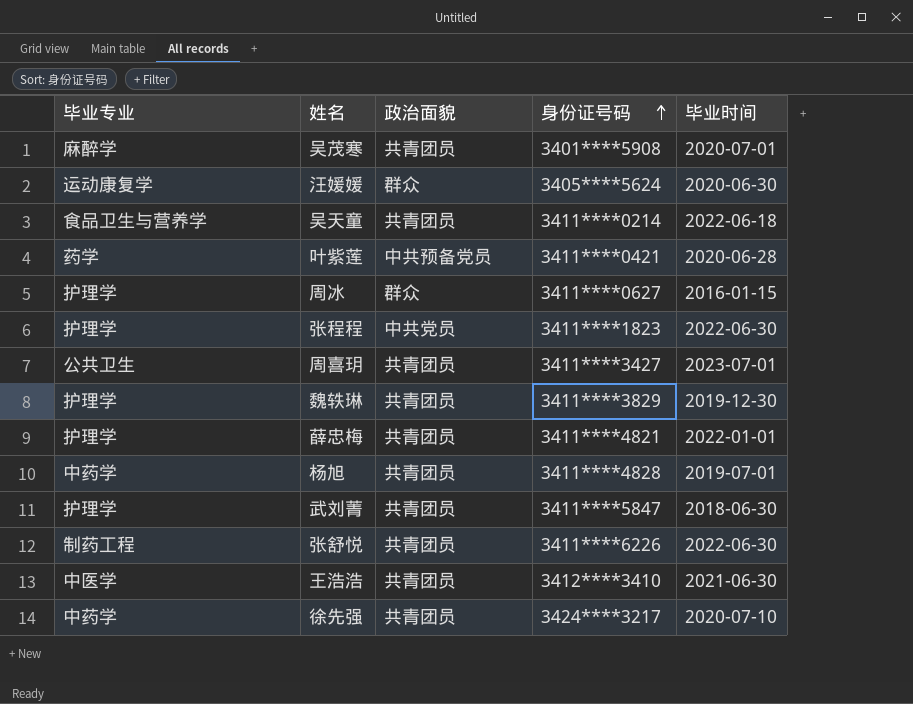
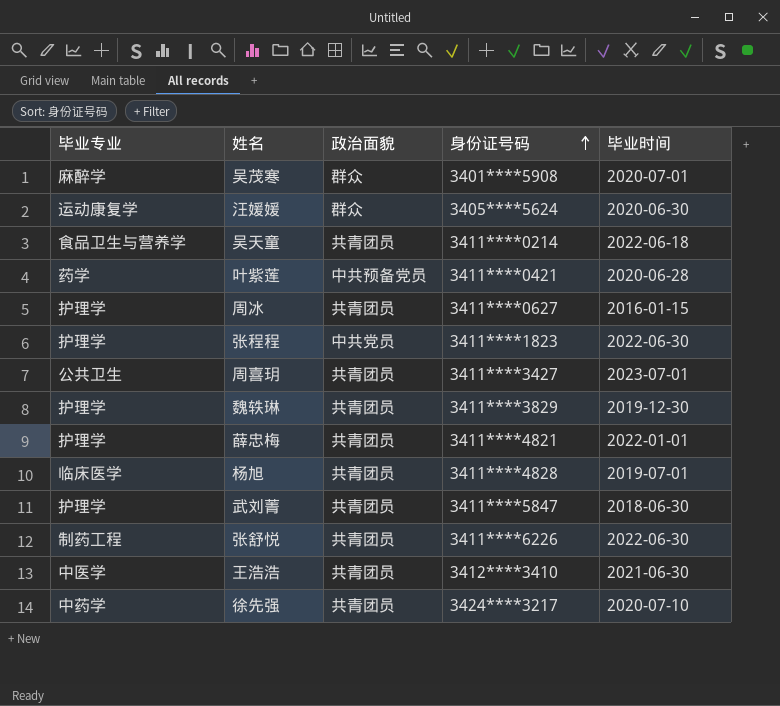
吴茂寒 | 政治面貌: 共青团员 -> 群众
周冰 | 政治面貌: 群众 -> 共青团员
杨旭 | 毕业专业: 中药学 -> 临床医学

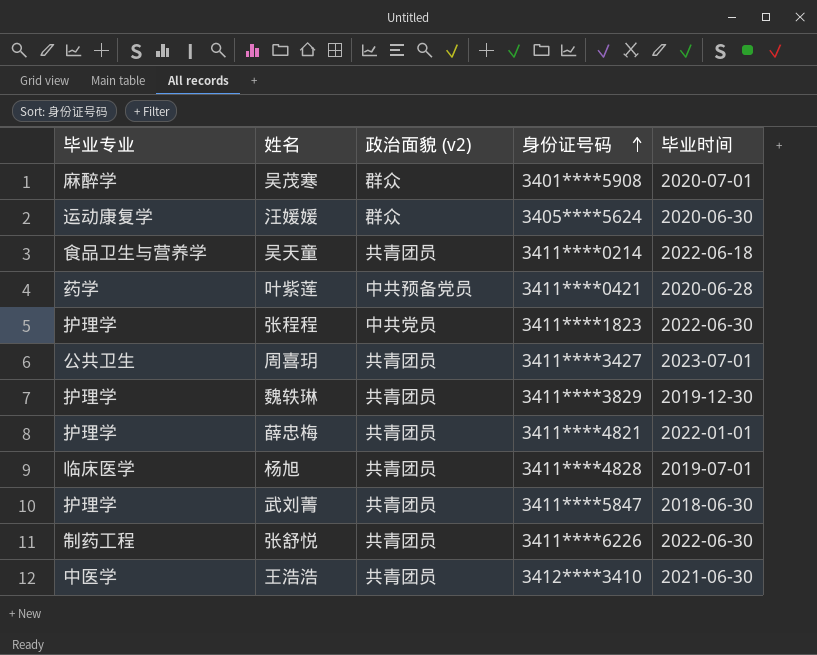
column name: 政治面貌 -> 政治面貌 (v2)
row 周冰: 护理学 | 共青团员 | 3411****0627 | 2016-01-15 -> none
row 徐先强: 中药学 | 共青团员 | 3424****3217 | 2020-07-10 -> none

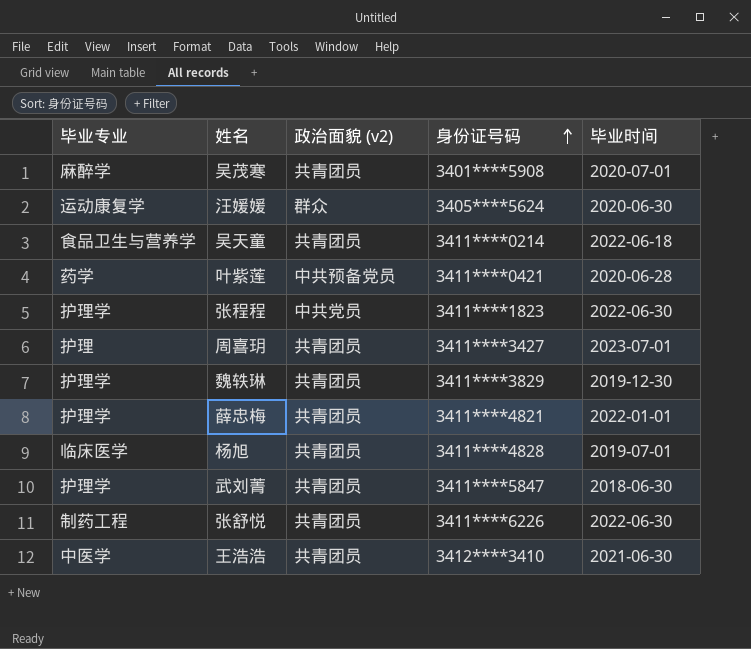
吴茂寒 | 政治面貌 (v2): 群众 -> 共青团员
周喜玥 | 毕业专业: 公共卫生 -> 护理

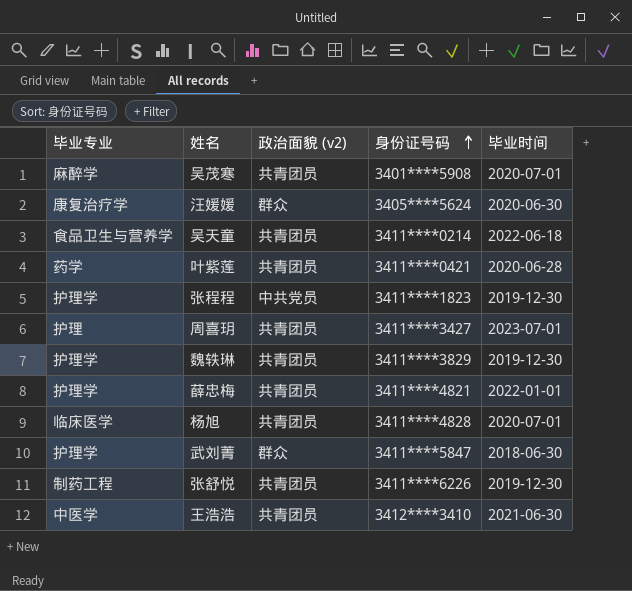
汪媛媛 | 毕业专业: 运动康复学 -> 康复治疗学
叶紫莲 | 政治面貌 (v2): 中共预备党员 -> 共青团员
张程程 | 毕业时间: 2022-06-30 -> 2019-12-30
杨旭 | 毕业时间: 2019-07-01 -> 2020-07-01
武刘菁 | 政治面貌 (v2): 共青团员 -> 群众
张舒悦 | 毕业时间: 2022-06-30 -> 2019-12-30

